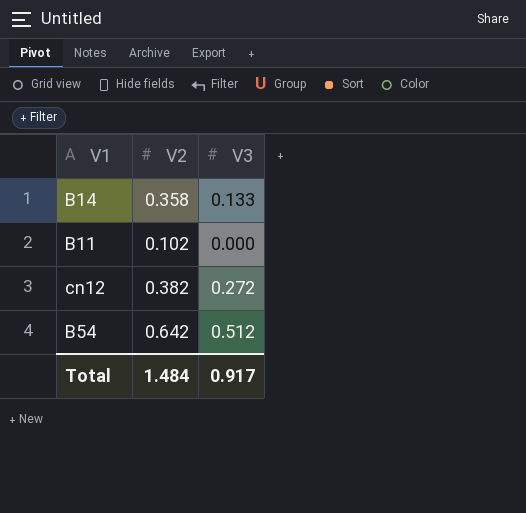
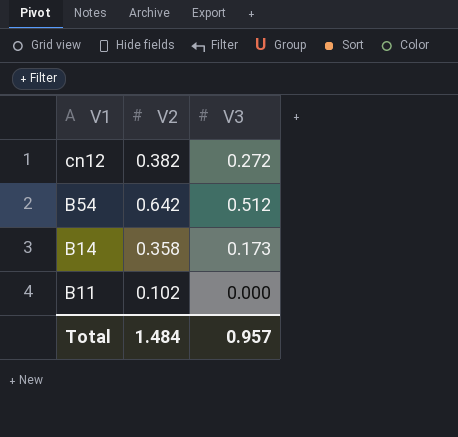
row order: none -> V1 descending
B14 | V3: 0.133 -> 0.173
Total | V3: 0.917 -> 0.957

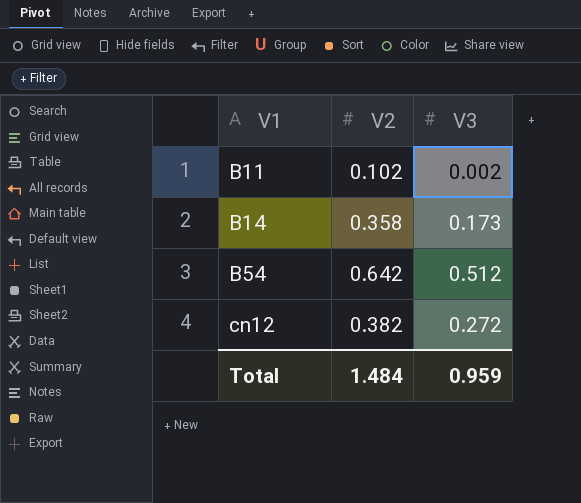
row order: V1 descending -> V1 ascending
B11 | V3: 0.000 -> 0.002
Total | V3: 0.957 -> 0.959

